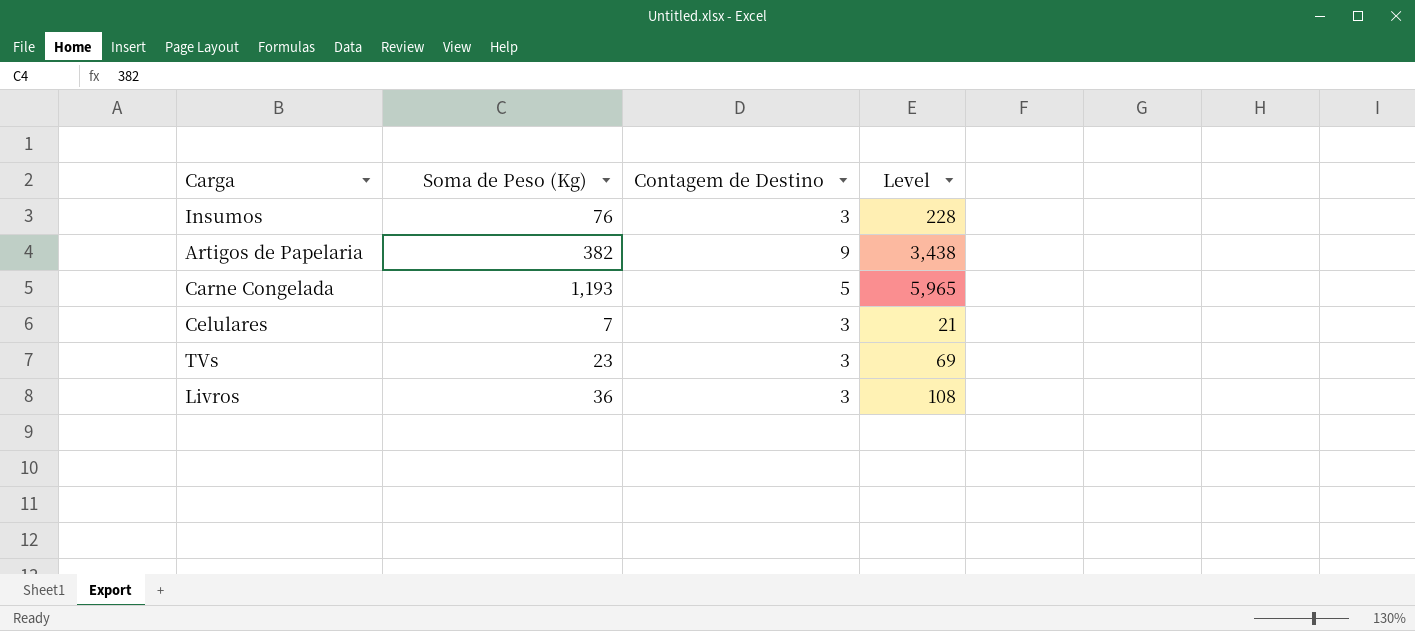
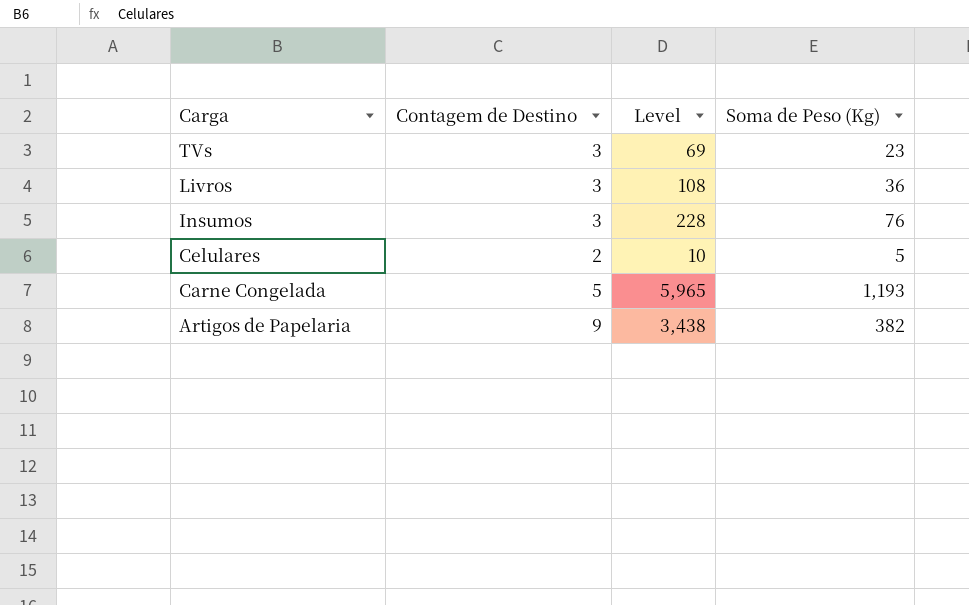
row order: none -> Carga descending
column Soma de Peso (Kg) | position: 2 -> 4
Celulares | Contagem de Destino: 3 -> 2
Celulares | Level: 21 -> 10
Celulares | Soma de Peso (Kg): 7 -> 5

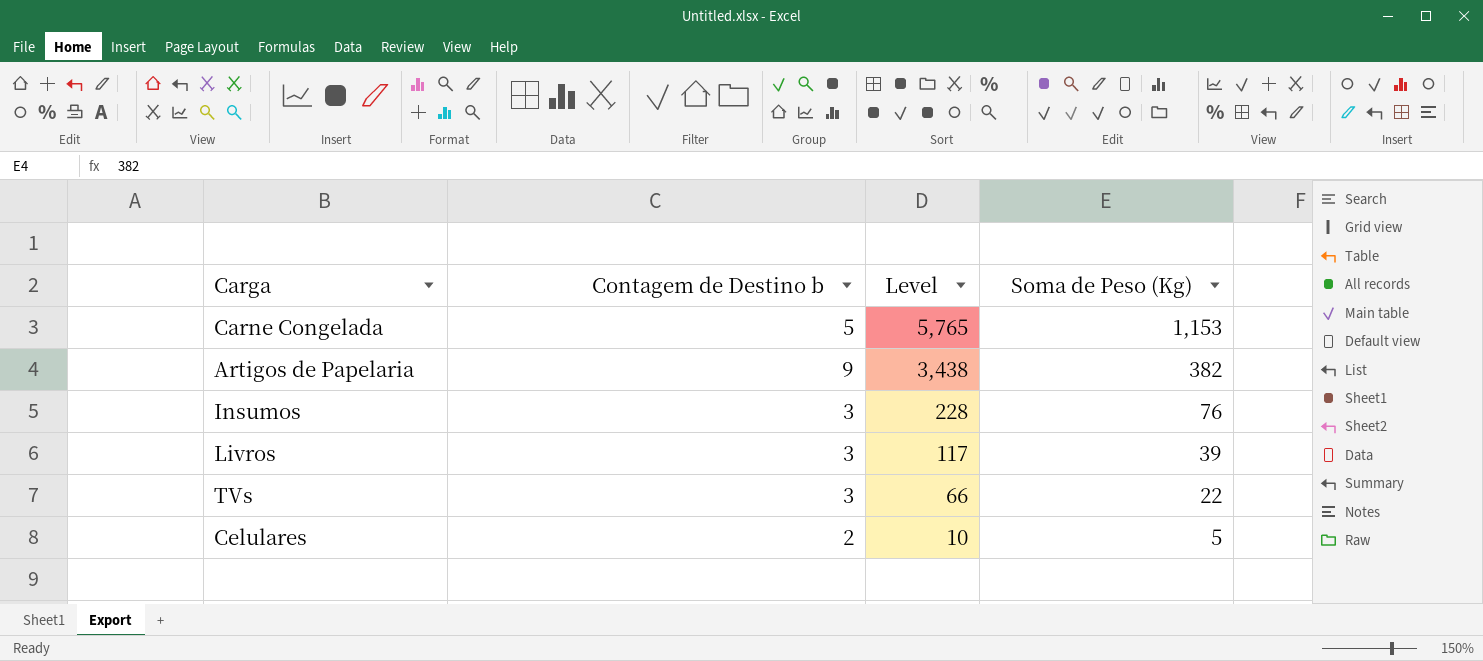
row order: Carga descending -> Level descending
column name: Contagem de Destino -> Contagem de Destino b
Carne Congelada | Level: 5,965 -> 5,765
Carne Congelada | Soma de Peso (Kg): 1,193 -> 1,153
Livros | Level: 108 -> 117
Livros | Soma de Peso (Kg): 36 -> 39
TVs | Level: 69 -> 66
TVs | Soma de Peso (Kg): 23 -> 22

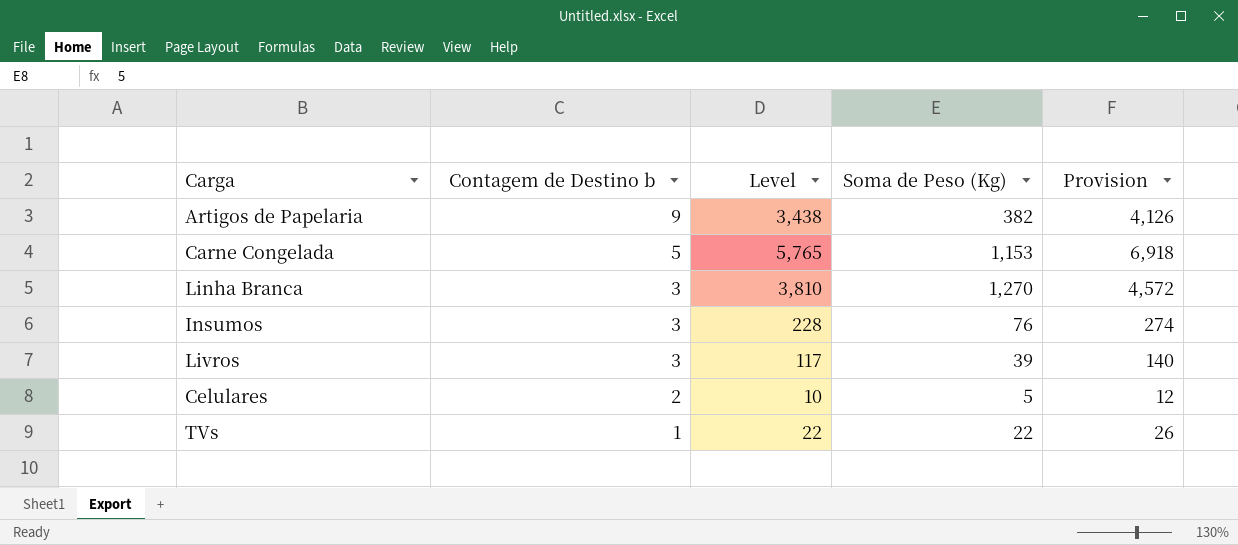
row order: Level descending -> Contagem de Destino b descending
column Provision | formula: none -> [Level] * 1.2
row Linha Branca: none -> 3 | 3,810 | 1,270 | 4,572
TVs | Contagem de Destino b: 3 -> 1
TVs | Level: 66 -> 22

